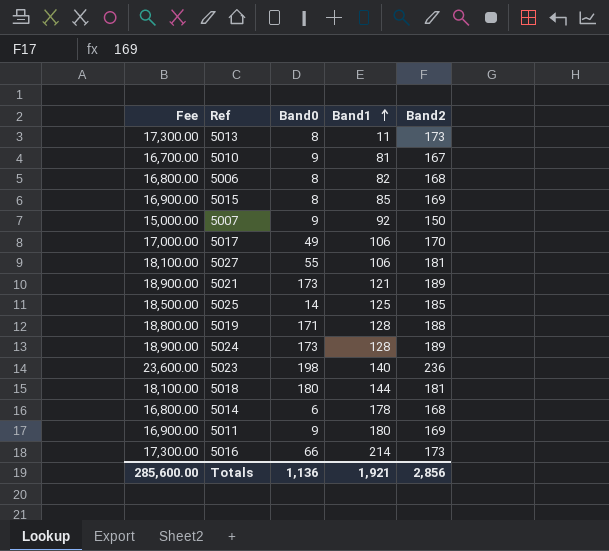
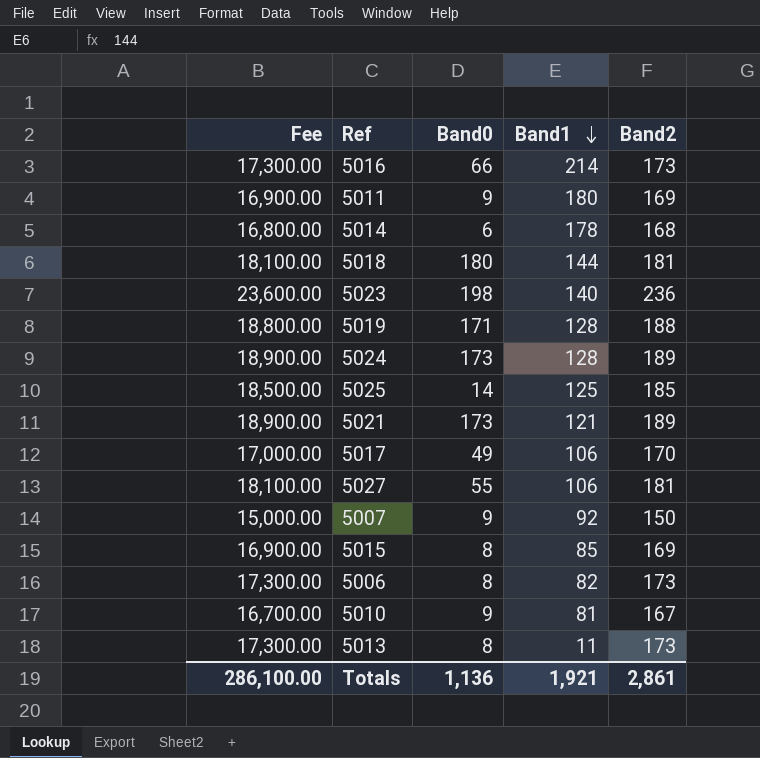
row order: Band1 ascending -> Band1 descending
5006 | Fee: 16,800.00 -> 17,300.00
5006 | Band2: 168 -> 173
Totals | Fee: 285,600.00 -> 286,100.00
Totals | Band2: 2,856 -> 2,861

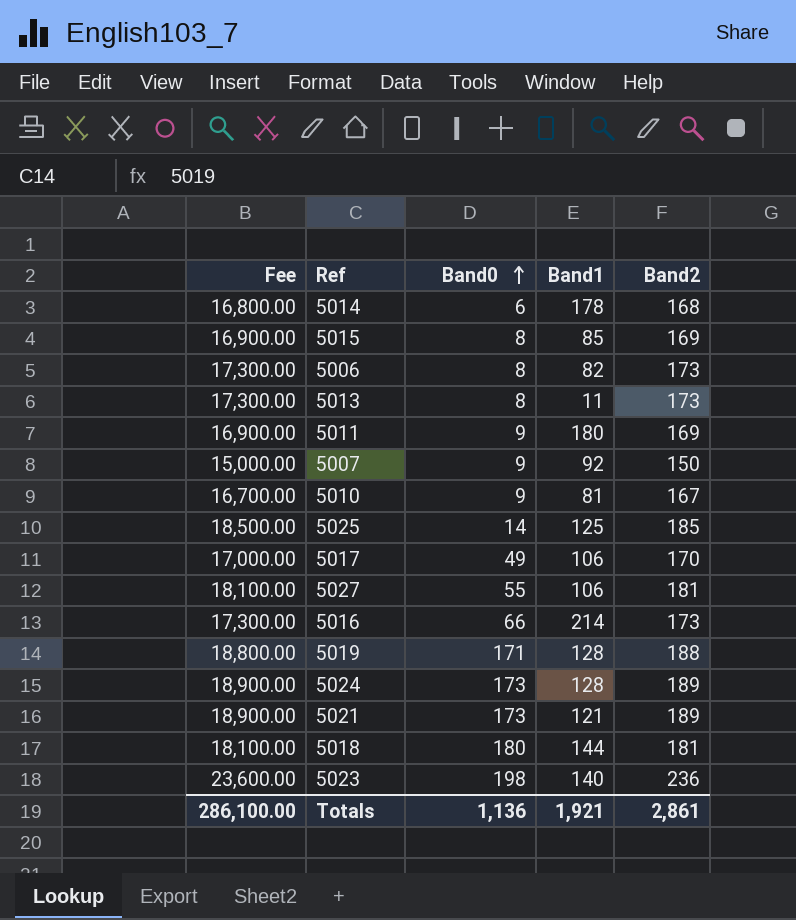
row order: Band1 descending -> Band0 ascending

